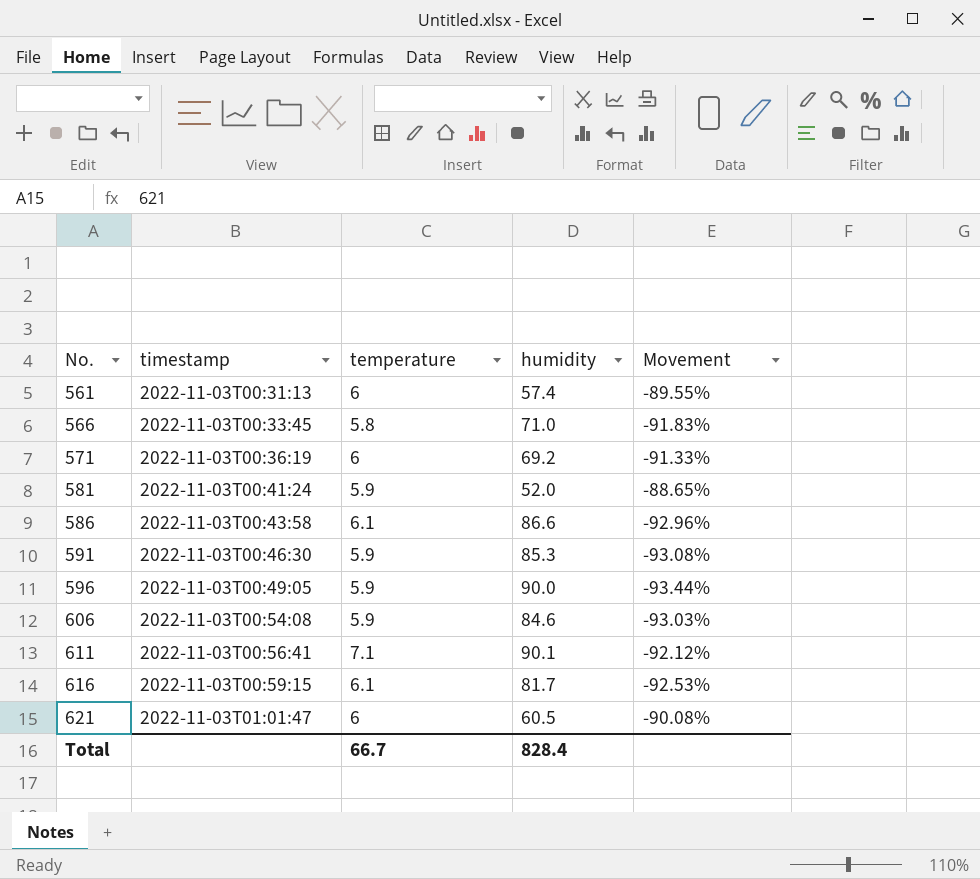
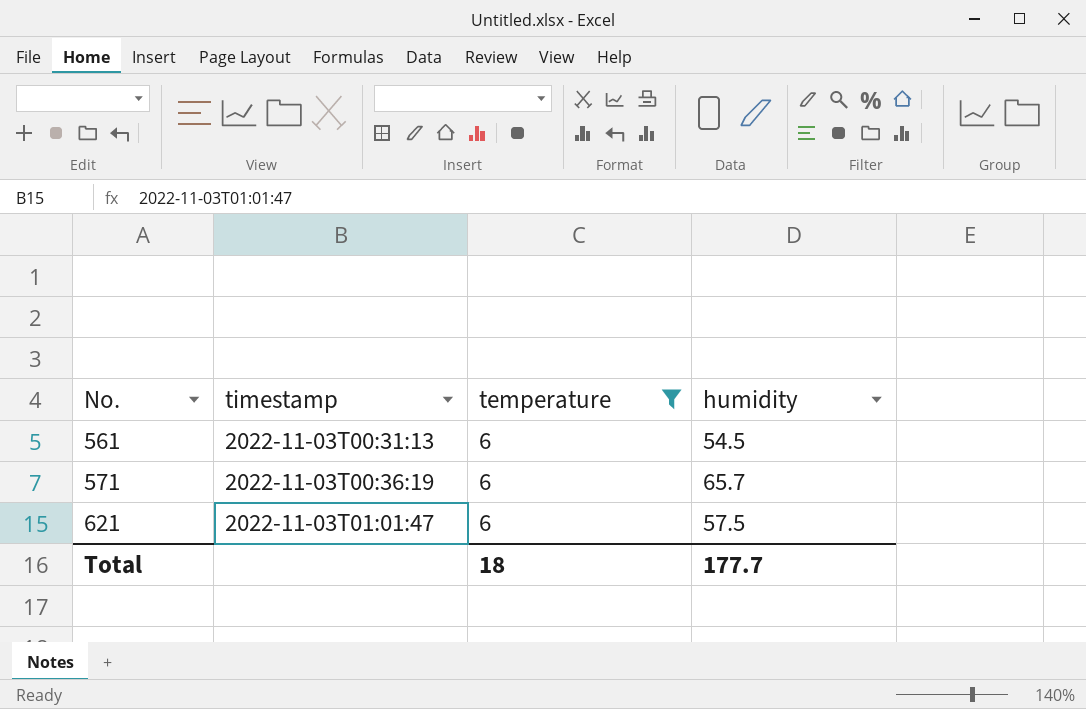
filter: none -> temperature = 6
column Movement | formula: ([temperature] - [humidity]) / [humidity] -> none
561 | humidity: 57.4 -> 54.5
571 | humidity: 69.2 -> 65.7
621 | humidity: 60.5 -> 57.5
Total | temperature: 66.7 -> 18
Total | humidity: 828.4 -> 177.7

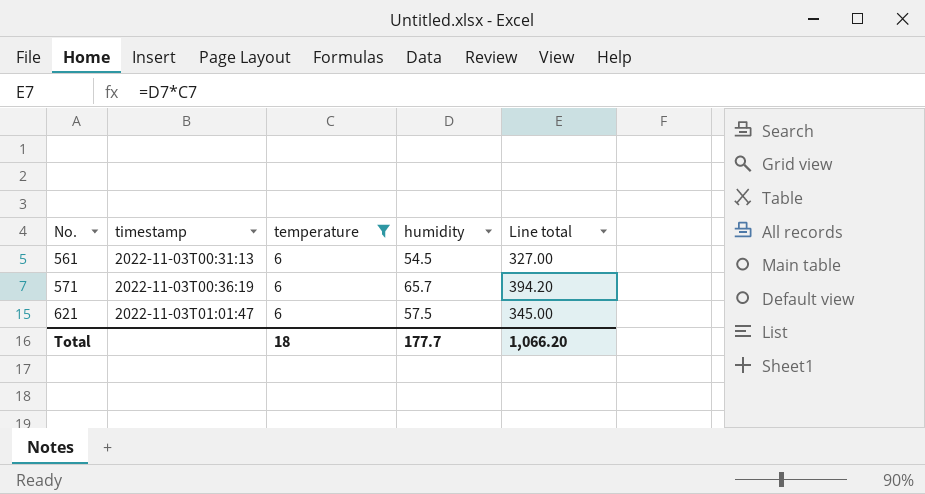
column Line total | formula: none -> [temperature] * [humidity]

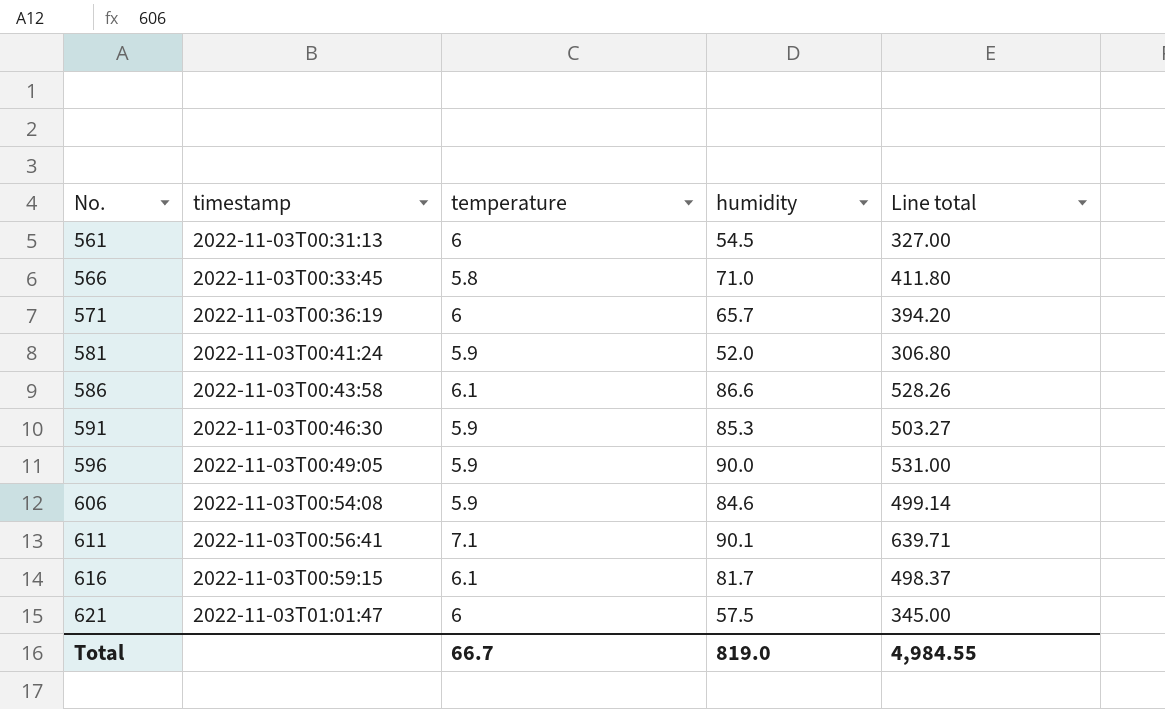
filter: temperature = 6 -> none
Total | temperature: 18 -> 66.7
Total | humidity: 177.7 -> 819.0
Total | Line total: 1,066.20 -> 4,984.55

